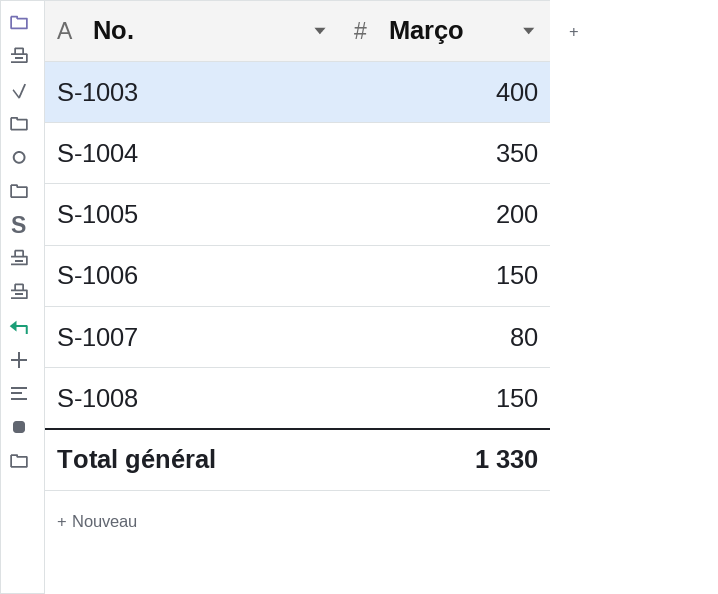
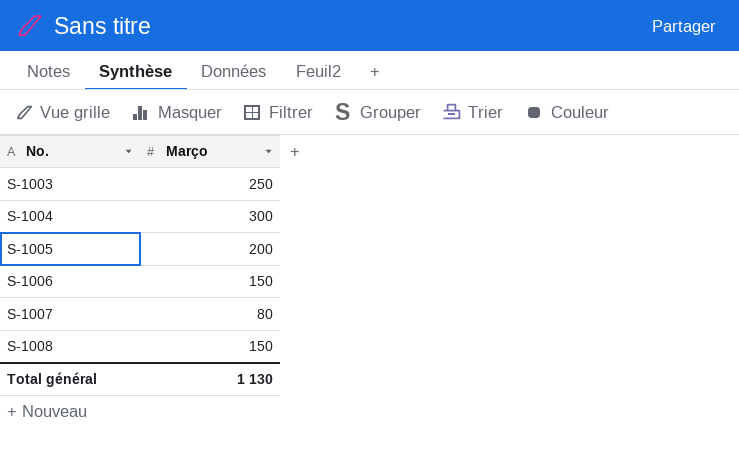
S-1003 | Março: 400 -> 250
S-1004 | Março: 350 -> 300
Total général | Março: 1 330 -> 1 130

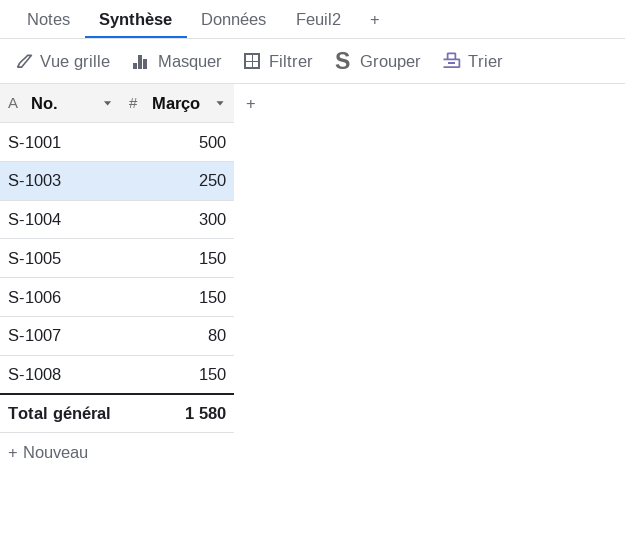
row S-1001: none -> 500
S-1005 | Março: 200 -> 150
Total général | Março: 1 130 -> 1 580

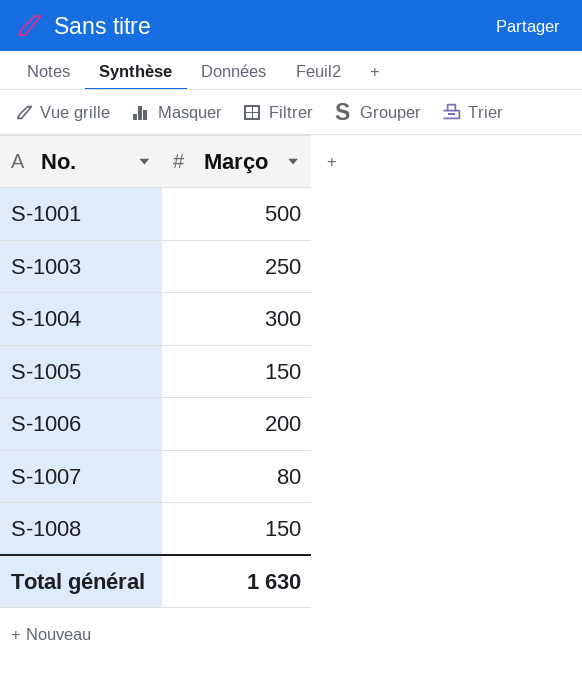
S-1006 | Março: 150 -> 200
Total général | Março: 1 580 -> 1 630

